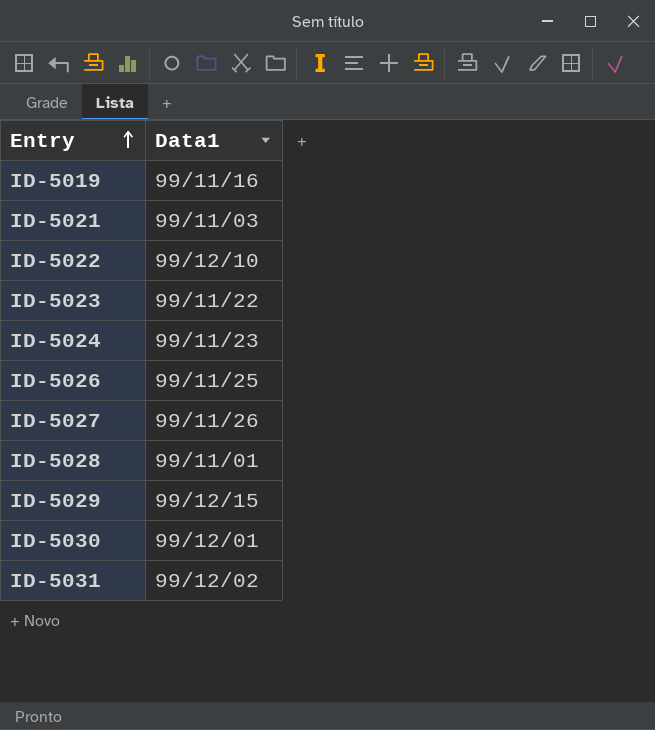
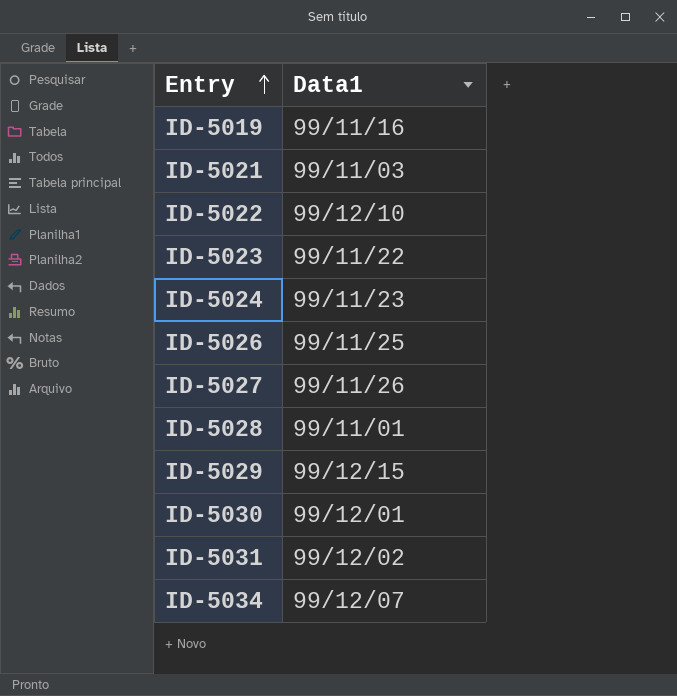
row ID-5034: none -> 99/12/07

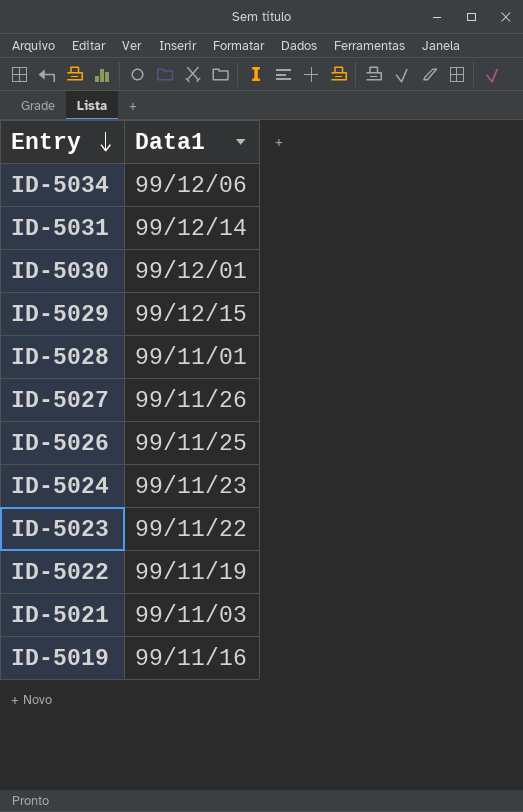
row order: Entry ascending -> Entry descending
ID-5034 | Data1: 99/12/07 -> 99/12/06
ID-5031 | Data1: 99/12/02 -> 99/12/14
ID-5022 | Data1: 99/12/10 -> 99/11/19

